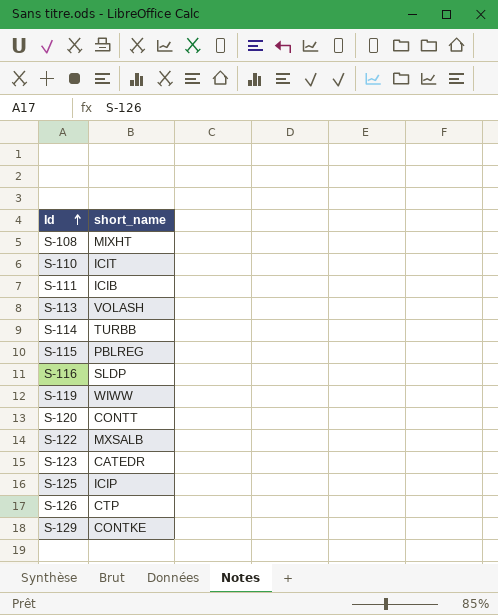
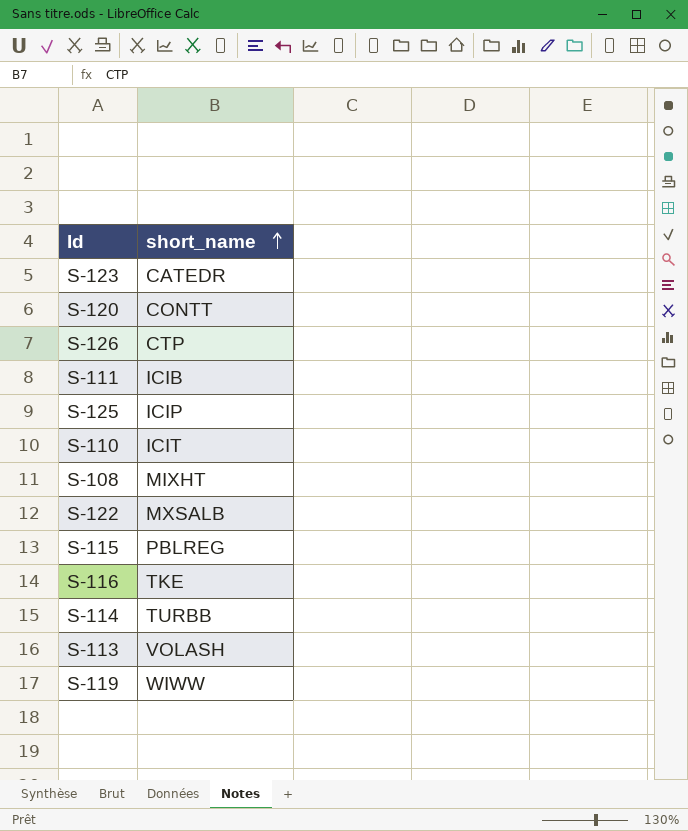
row order: Id ascending -> short_name ascending
row S-129: CONTKE -> none
S-116 | short_name: SLDP -> TKE

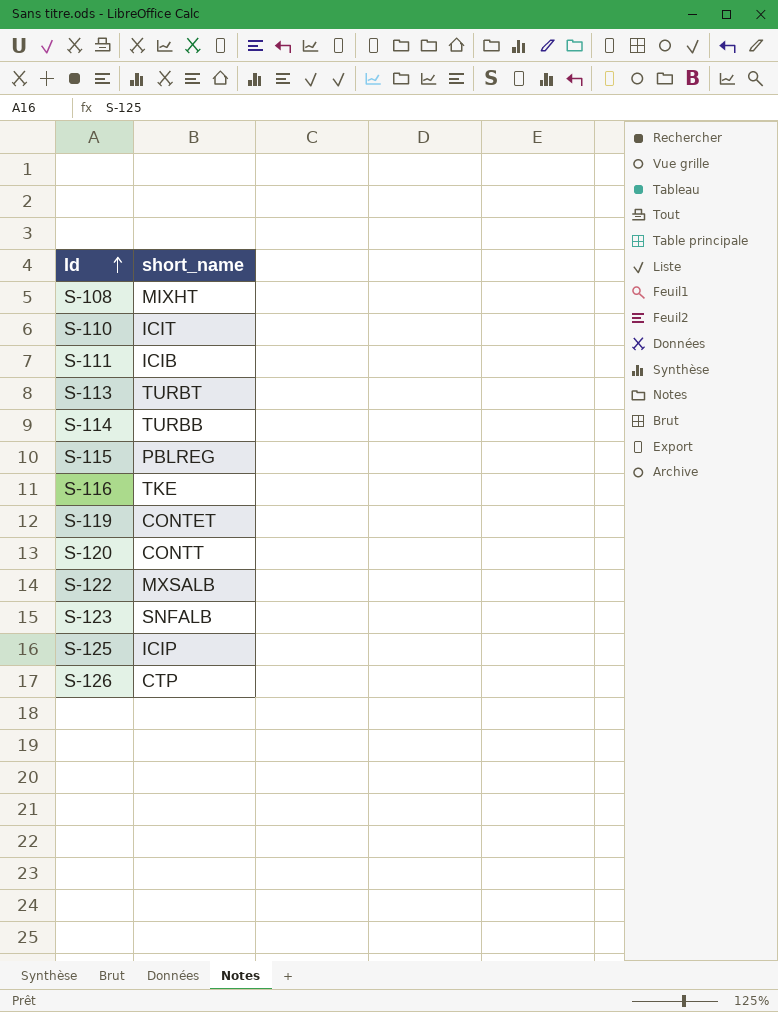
row order: short_name ascending -> Id ascending
S-113 | short_name: VOLASH -> TURBT
S-119 | short_name: WIWW -> CONTET
S-123 | short_name: CATEDR -> SNFALB

